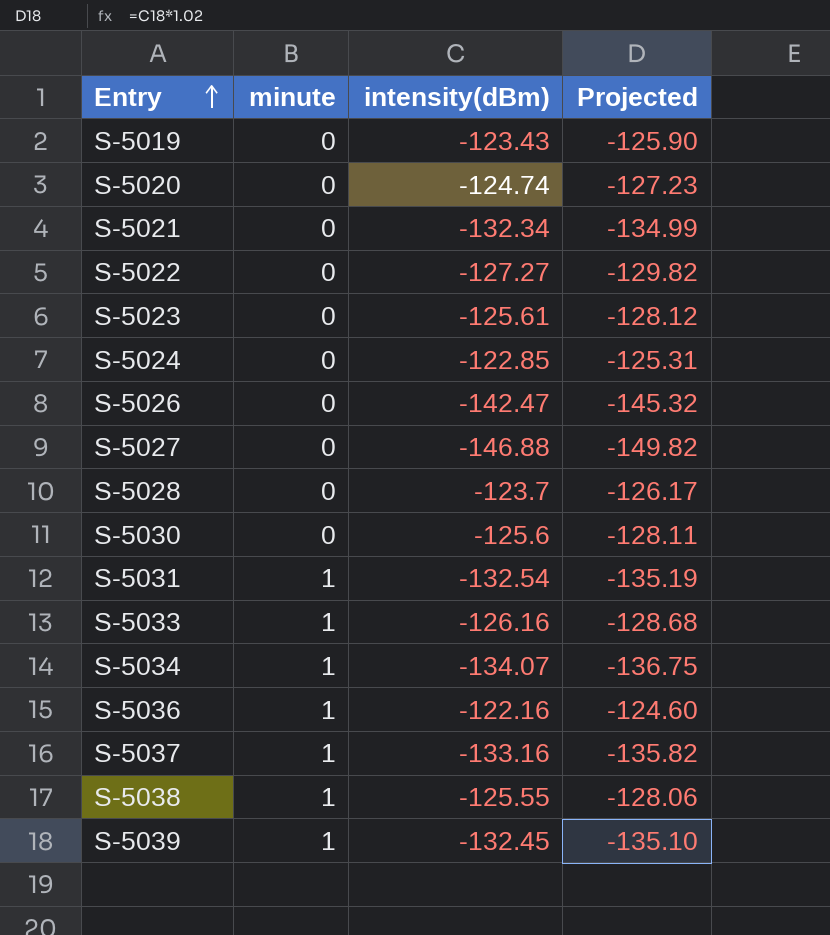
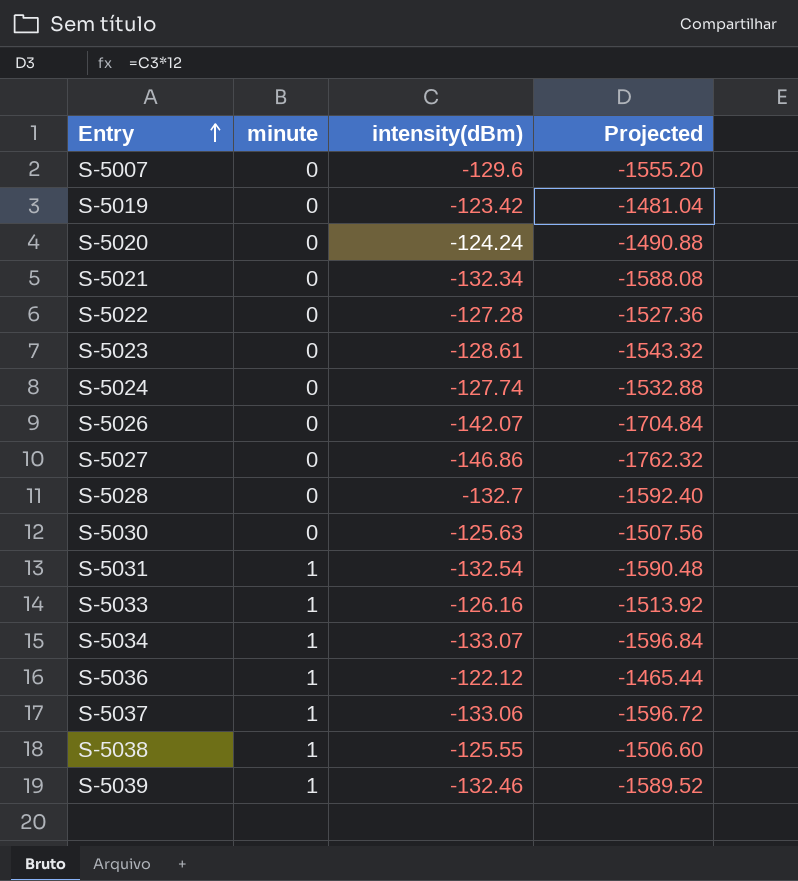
column Projected | formula: [intensity(dBm)] * 1.02 -> [intensity(dBm)] * 12
row S-5007: none -> 0 | -129.6 | -1555.20
S-5019 | intensity(dBm): -123.43 -> -123.42
S-5020 | intensity(dBm): -124.74 -> -124.24
S-5022 | intensity(dBm): -127.27 -> -127.28
S-5023 | intensity(dBm): -125.61 -> -128.61
S-5024 | intensity(dBm): -122.85 -> -127.74
S-5026 | intensity(dBm): -142.47 -> -142.07
S-5027 | intensity(dBm): -146.88 -> -146.86
S-5028 | intensity(dBm): -123.7 -> -132.7
S-5030 | intensity(dBm): -125.6 -> -125.63
S-5034 | intensity(dBm): -134.07 -> -133.07
S-5036 | intensity(dBm): -122.16 -> -122.12
S-5037 | intensity(dBm): -133.16 -> -133.06
S-5039 | intensity(dBm): -132.45 -> -132.46

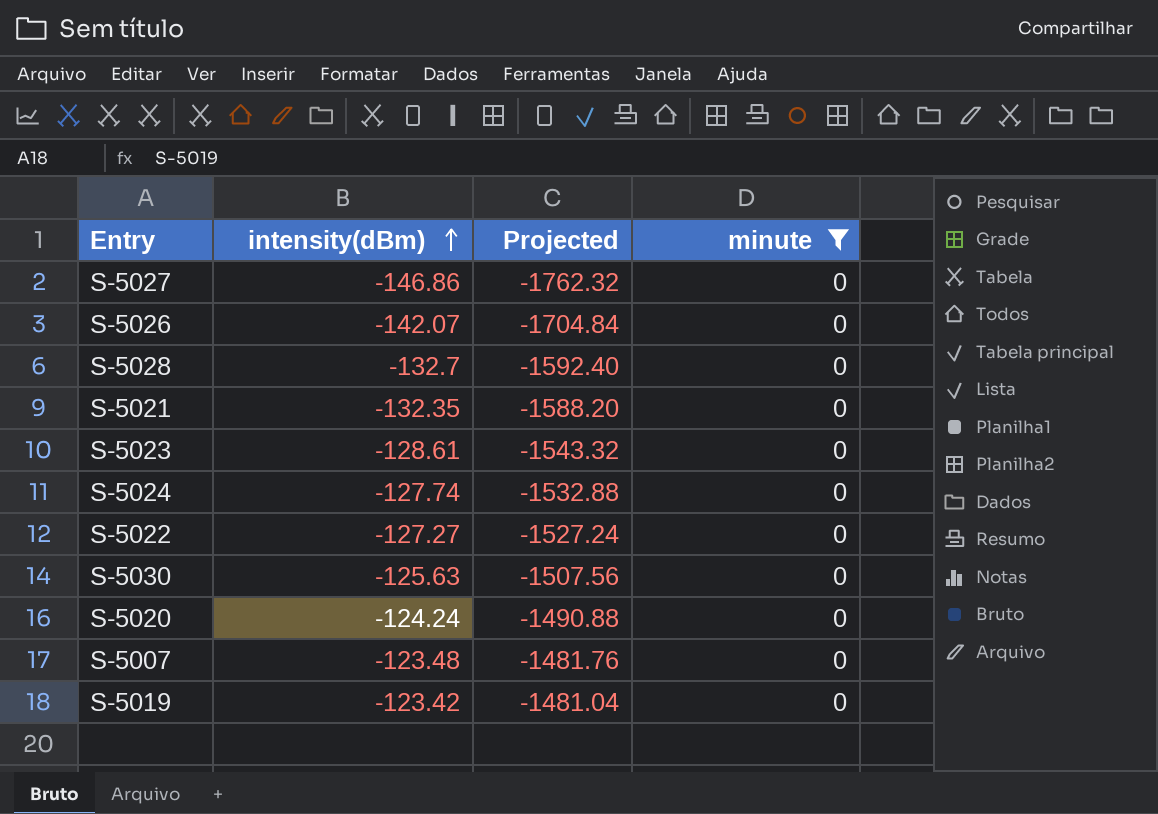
filter: none -> minute = 0
row order: Entry ascending -> intensity(dBm) ascending
column minute | position: 2 -> 4
S-5021 | intensity(dBm): -132.34 -> -132.35
S-5021 | Projected: -1588.08 -> -1588.20
S-5022 | intensity(dBm): -127.28 -> -127.27
S-5022 | Projected: -1527.36 -> -1527.24
S-5007 | intensity(dBm): -129.6 -> -123.48
S-5007 | Projected: -1555.20 -> -1481.76

